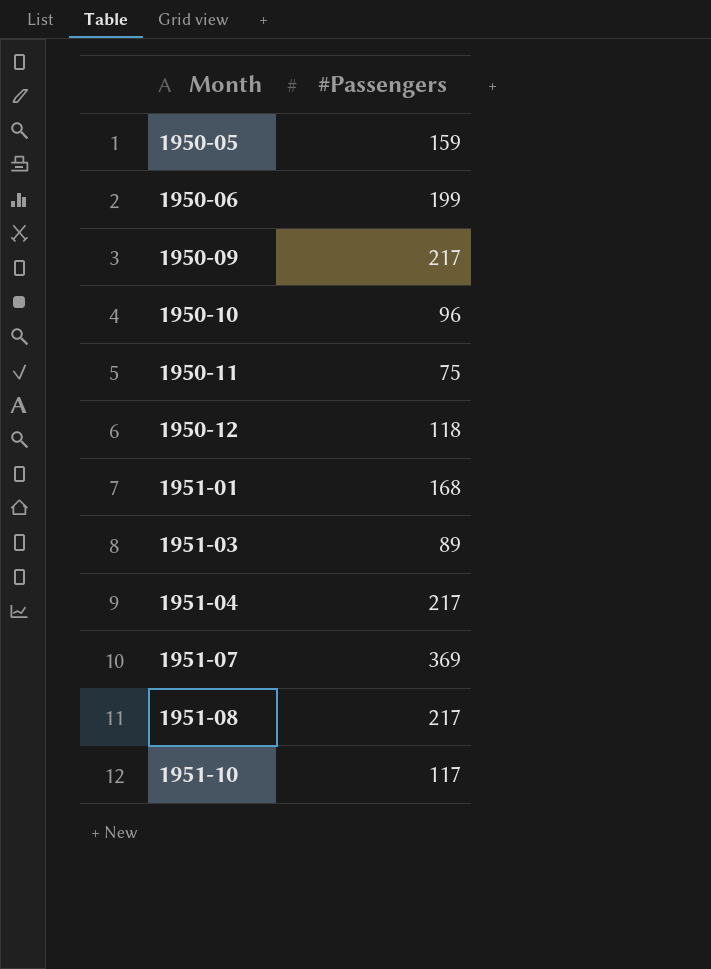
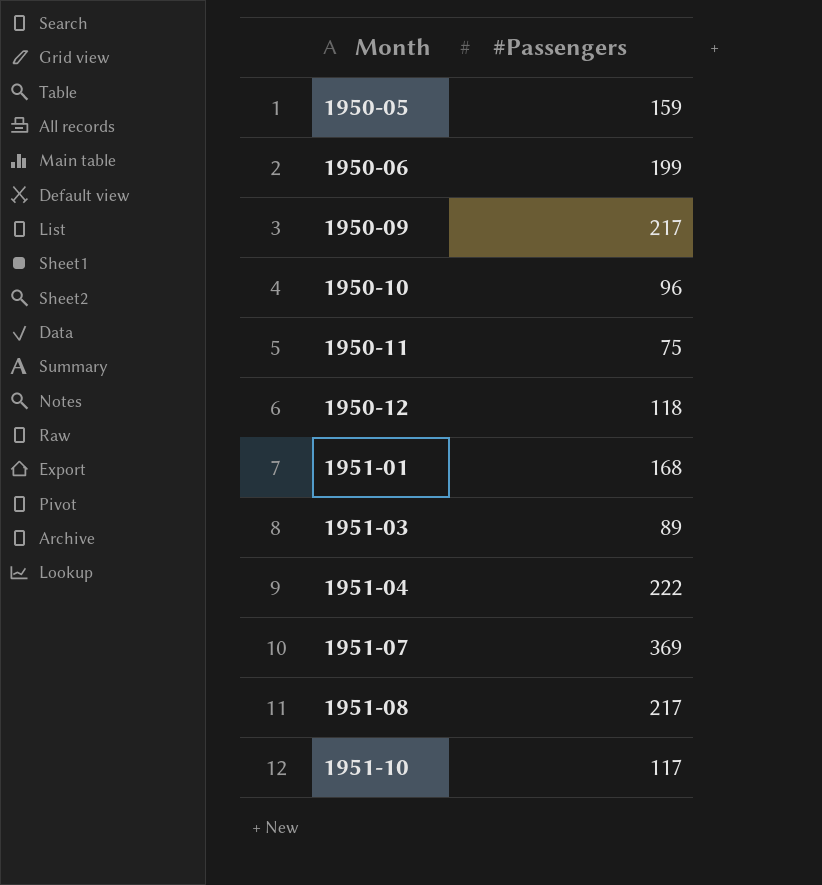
1951-04 | #Passengers: 217 -> 222

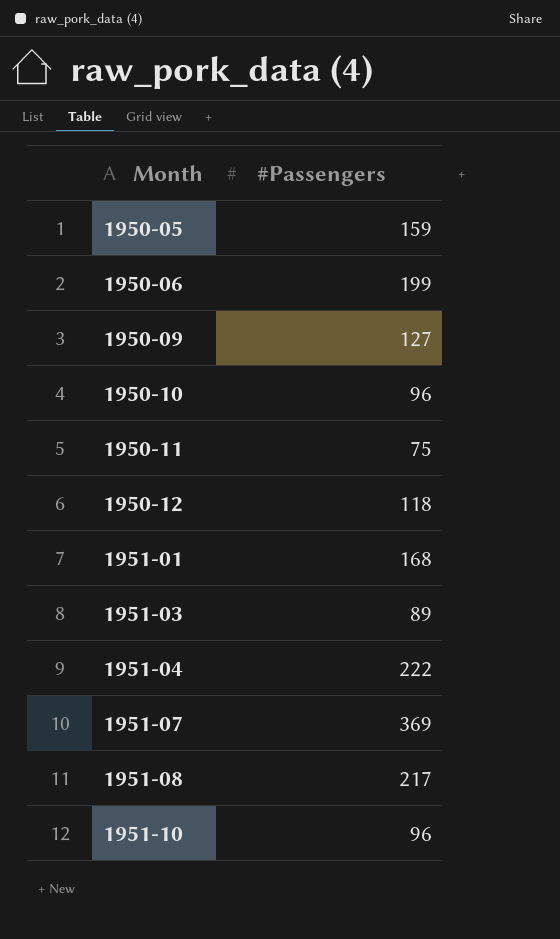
1950-09 | #Passengers: 217 -> 127
1951-10 | #Passengers: 117 -> 96

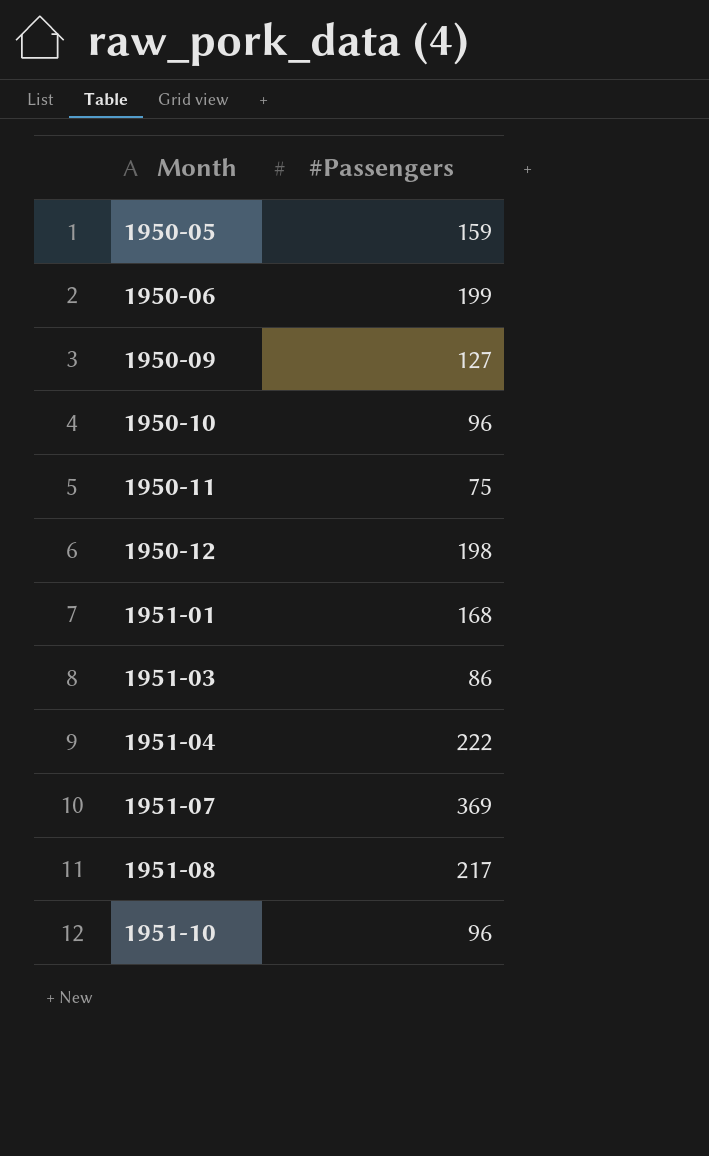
1950-12 | #Passengers: 118 -> 198
1951-03 | #Passengers: 89 -> 86

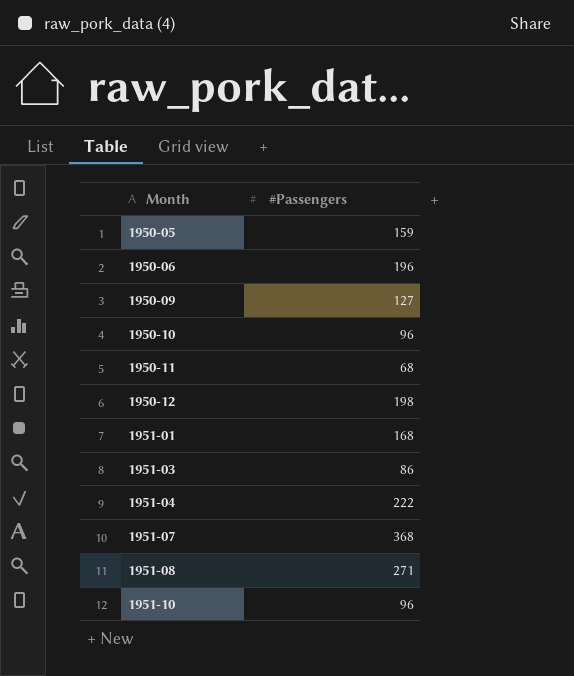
1950-06 | #Passengers: 199 -> 196
1950-11 | #Passengers: 75 -> 68
1951-07 | #Passengers: 369 -> 368
1951-08 | #Passengers: 217 -> 271

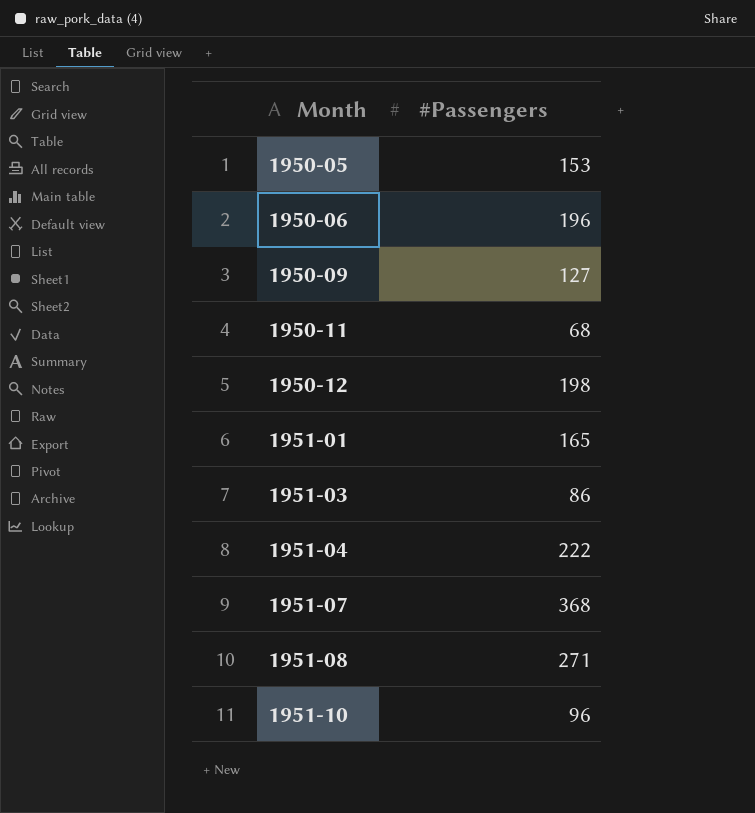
row 1950-10: 96 -> none
1950-05 | #Passengers: 159 -> 153
1951-01 | #Passengers: 168 -> 165

